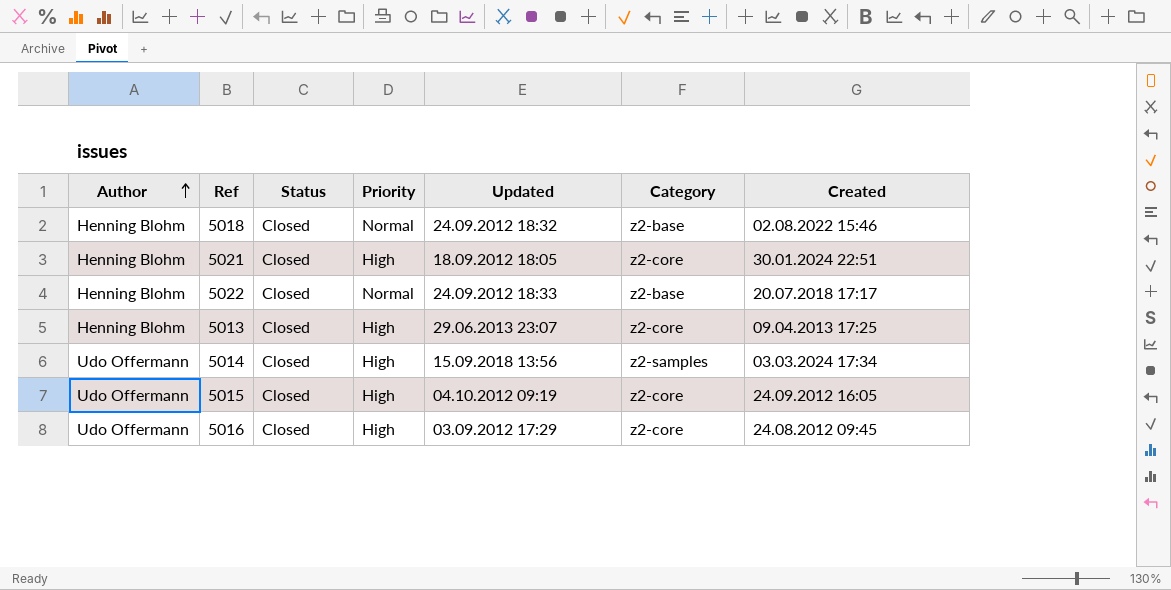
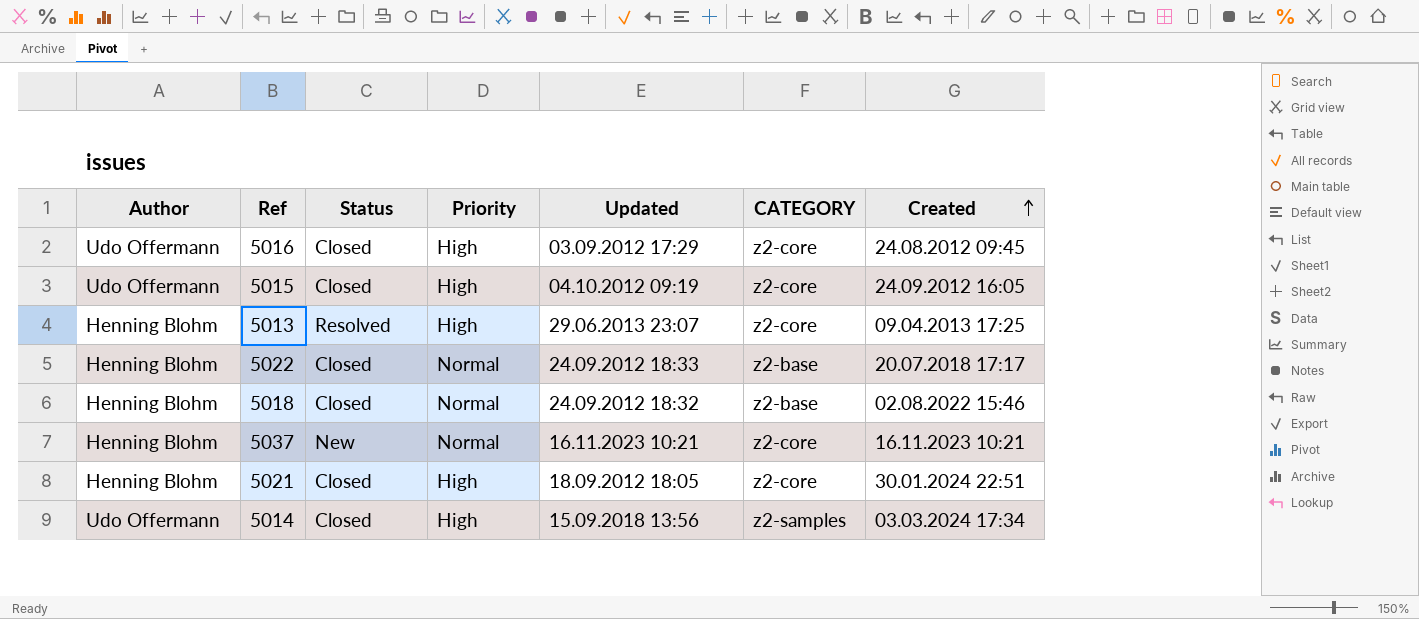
row order: Author ascending -> Created ascending
column name: Category -> CATEGORY
5013 | Status: Closed -> Resolved
row 5037: none -> Henning Blohm | New | Normal | 16.11.2023 10:21 | z2-core | 16.11.2023 10:21

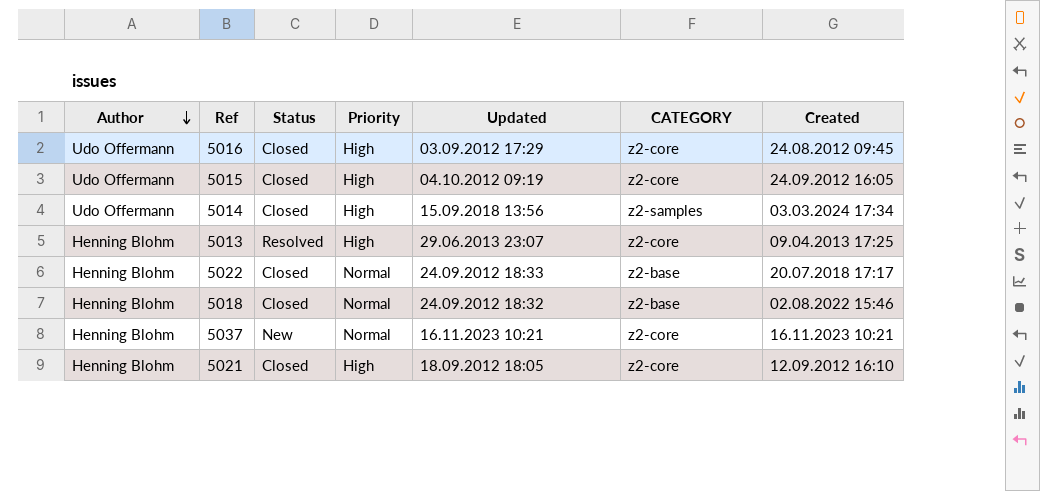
row order: Created ascending -> Author descending
5021 | Created: 30.01.2024 22:51 -> 12.09.2012 16:10

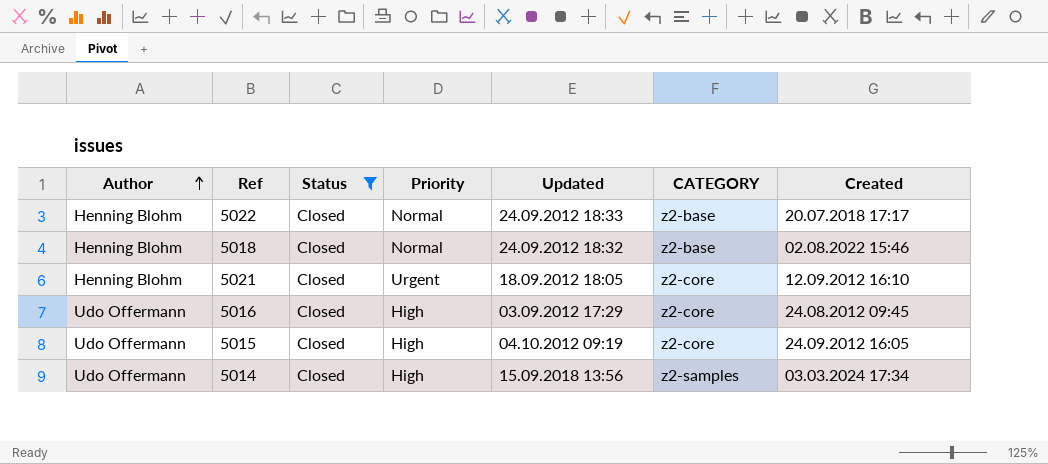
filter: none -> Status = Closed
row order: Author descending -> Author ascending
5021 | Priority: High -> Urgent

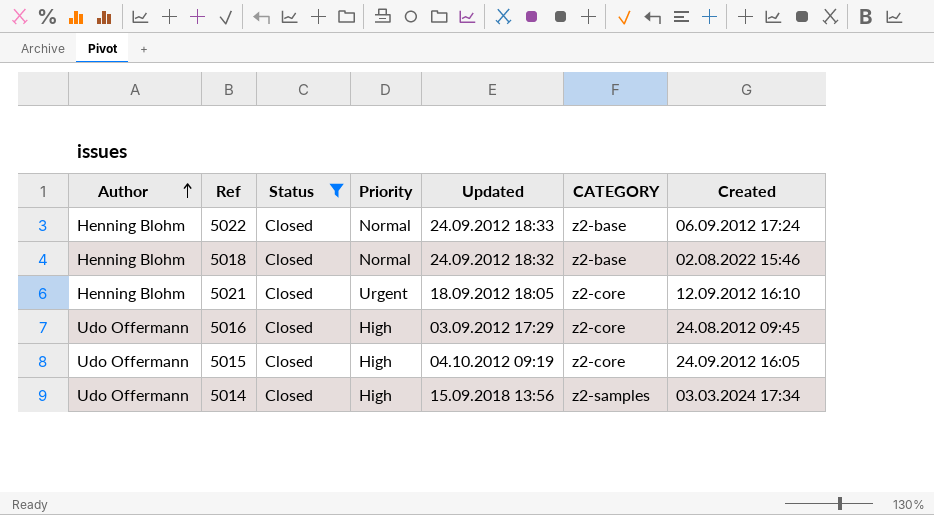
5022 | Created: 20.07.2018 17:17 -> 06.09.2012 17:24

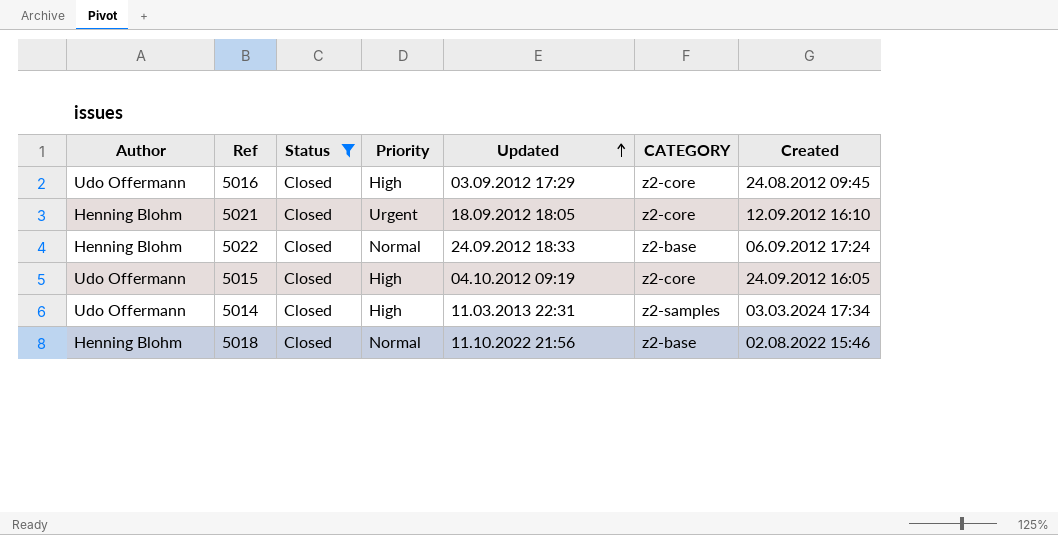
row order: Author ascending -> Updated ascending
5014 | Updated: 15.09.2018 13:56 -> 11.03.2013 22:31
5018 | Updated: 24.09.2012 18:32 -> 11.10.2022 21:56

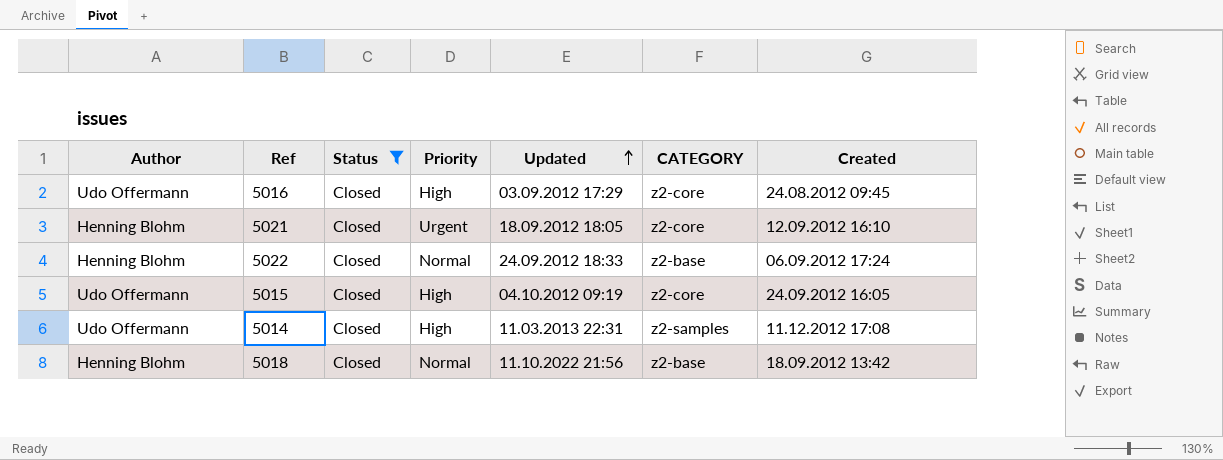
5014 | Created: 03.03.2024 17:34 -> 11.12.2012 17:08
5018 | Created: 02.08.2022 15:46 -> 18.09.2012 13:42

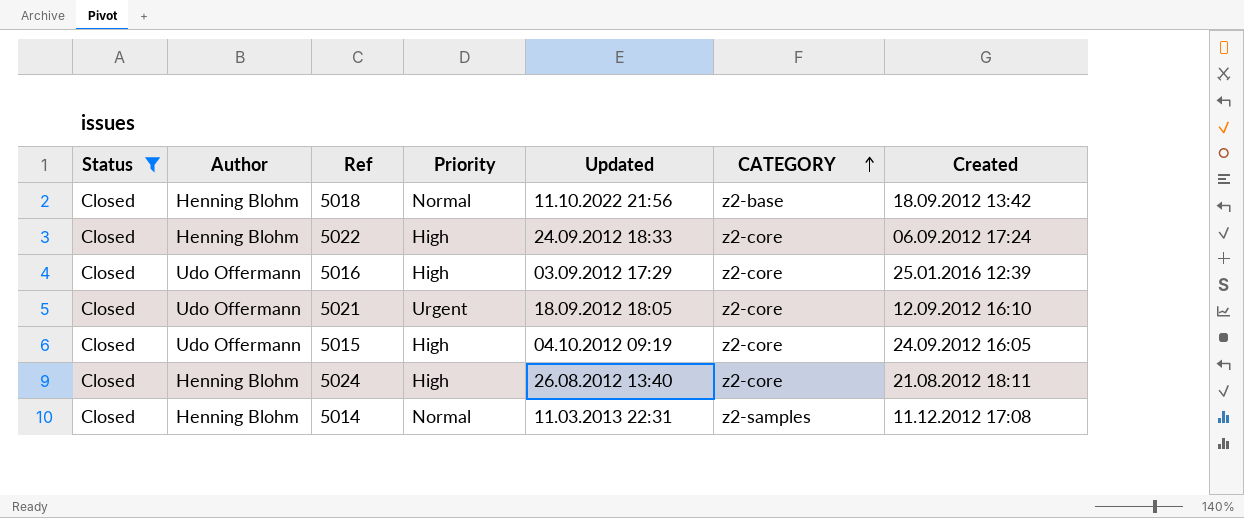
row order: Updated ascending -> CATEGORY ascending
column Status | position: 3 -> 1
5022 | Priority: Normal -> High
5022 | CATEGORY: z2-base -> z2-core
5016 | Created: 24.08.2012 09:45 -> 25.01.2016 12:39
5021 | Author: Henning Blohm -> Udo Offermann
row 5024: none -> Closed | Henning Blohm | High | 26.08.2012 13:40 | z2-core | 21.08.2012 18:11
5014 | Author: Udo Offermann -> Henning Blohm
5014 | Priority: High -> Normal

